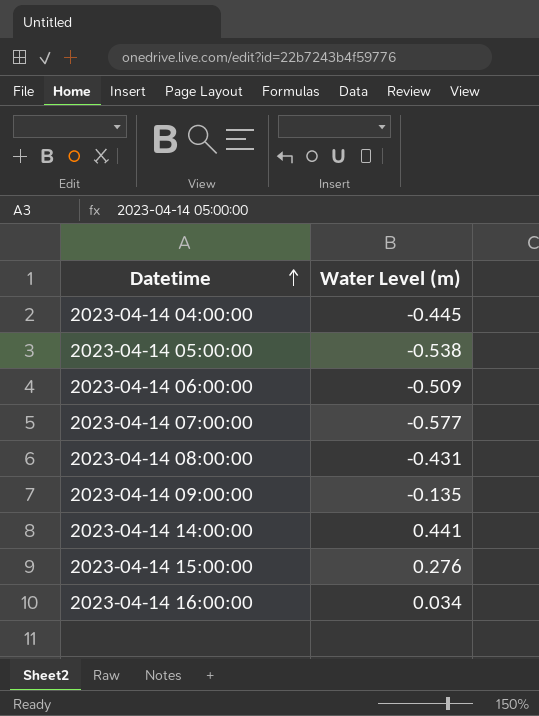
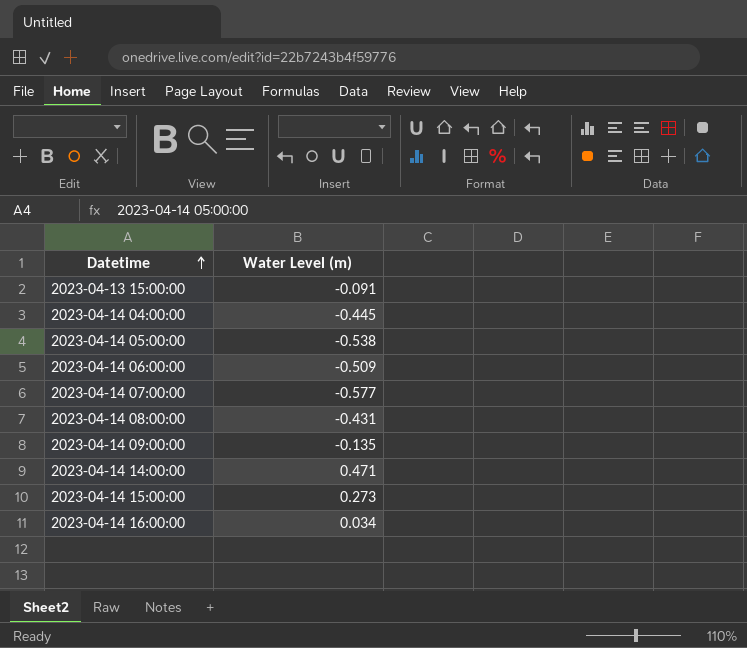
row 2023-04-13 15:00:00: none -> -0.091
2023-04-14 14:00:00 | Water Level (m): 0.441 -> 0.471
2023-04-14 15:00:00 | Water Level (m): 0.276 -> 0.273

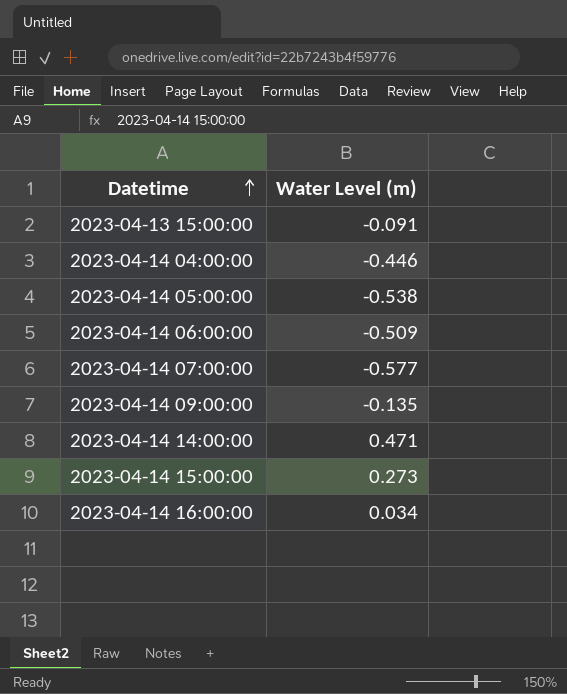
row 2023-04-14 08:00:00: -0.431 -> none
2023-04-14 04:00:00 | Water Level (m): -0.445 -> -0.446

